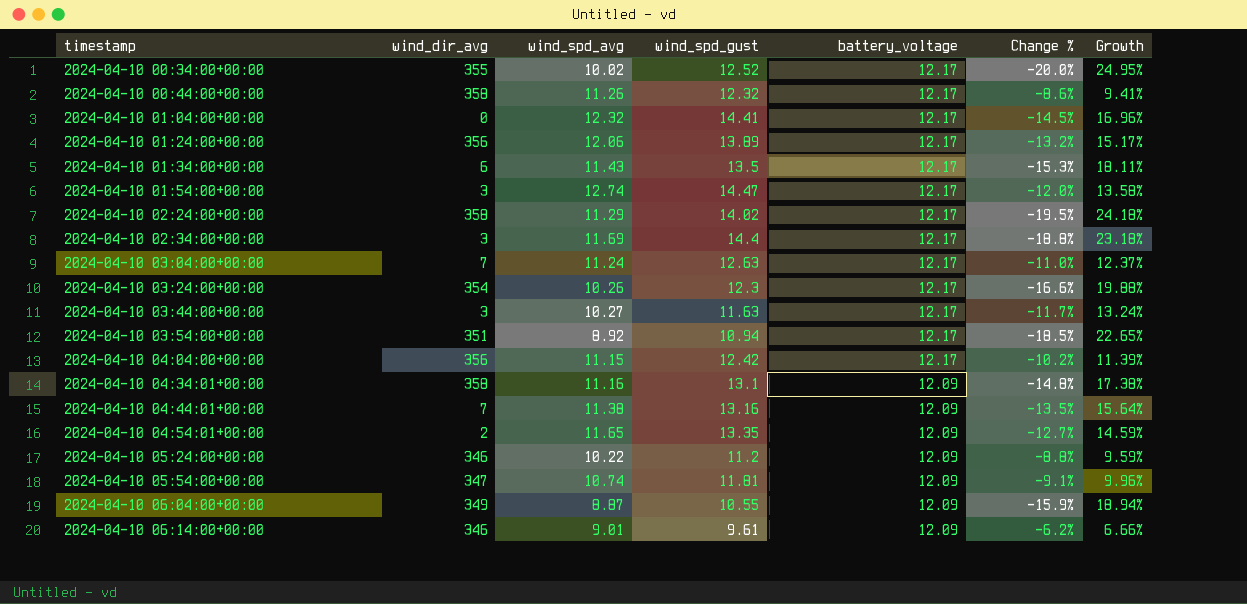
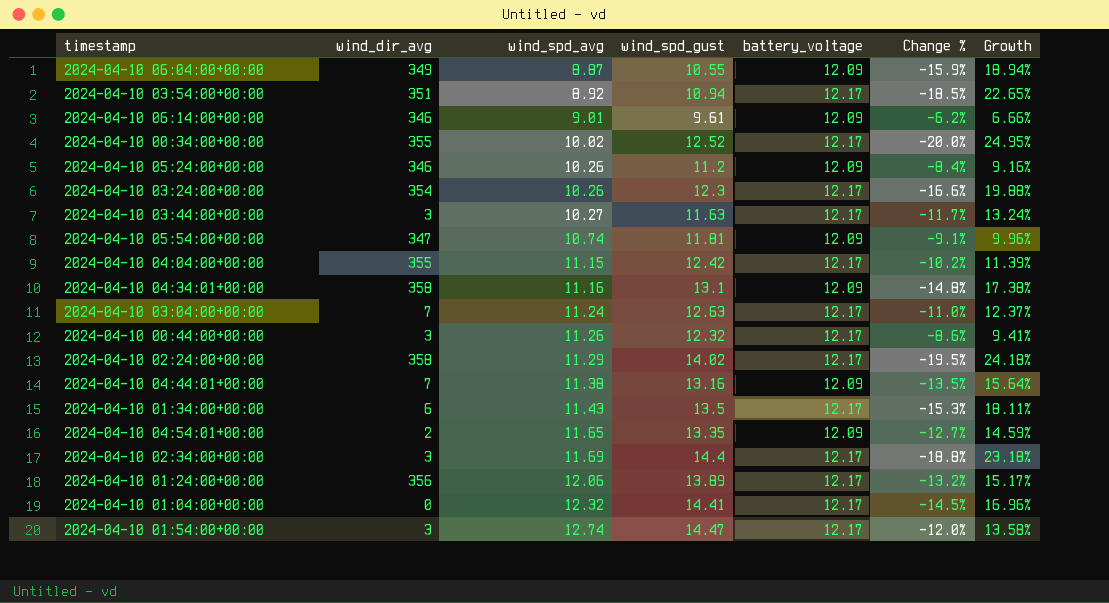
row order: timestamp ascending -> wind_spd_avg ascending
2024-04-10 05:24:00+00:00 | wind_spd_avg: 10.22 -> 10.26
2024-04-10 05:24:00+00:00 | Change %: -8.8% -> -8.4%
2024-04-10 05:24:00+00:00 | Growth: 9.59% -> 9.16%
2024-04-10 04:04:00+00:00 | wind_dir_avg: 356 -> 355
2024-04-10 00:44:00+00:00 | wind_dir_avg: 358 -> 3

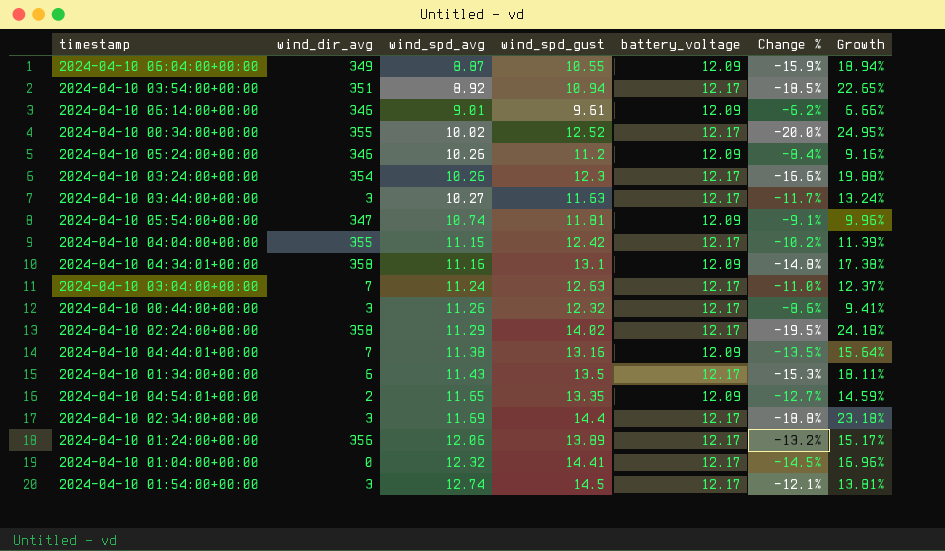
2024-04-10 01:54:00+00:00 | wind_spd_gust: 14.47 -> 14.5
2024-04-10 01:54:00+00:00 | Change %: -12.0% -> -12.1%
2024-04-10 01:54:00+00:00 | Growth: 13.58% -> 13.81%

